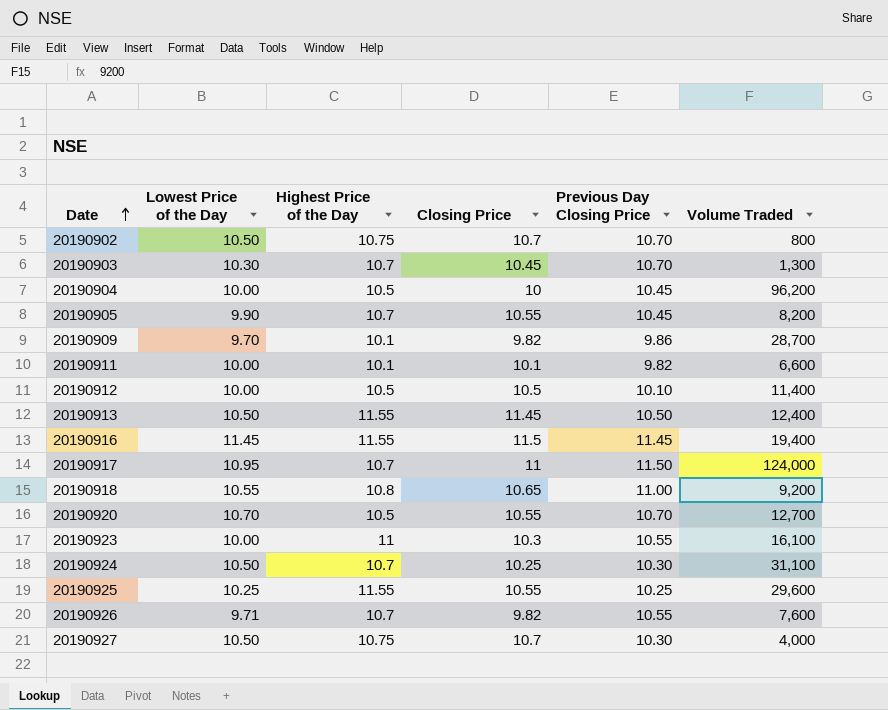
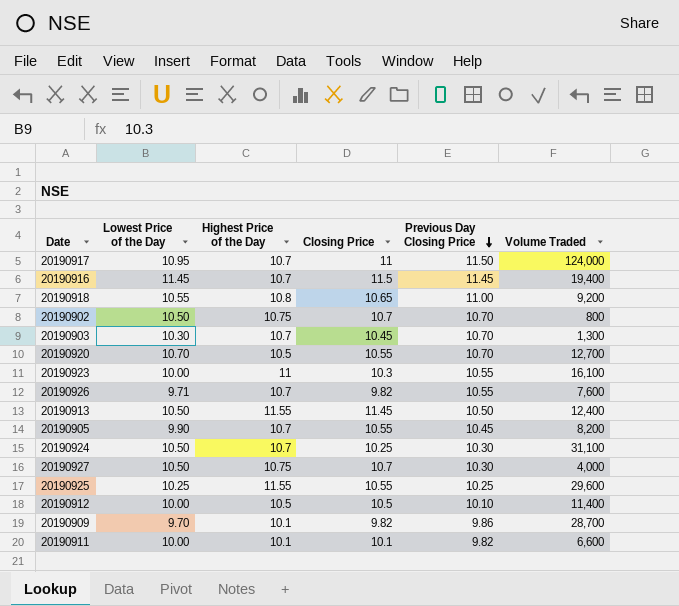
row order: Date ascending -> Previous Day Closing Price descending
row 20190904: 10.00 | 10.5 | 10 | 10.45 | 96,200 -> none
20190916 | Highest Price of the Day: 11.55 -> 10.7

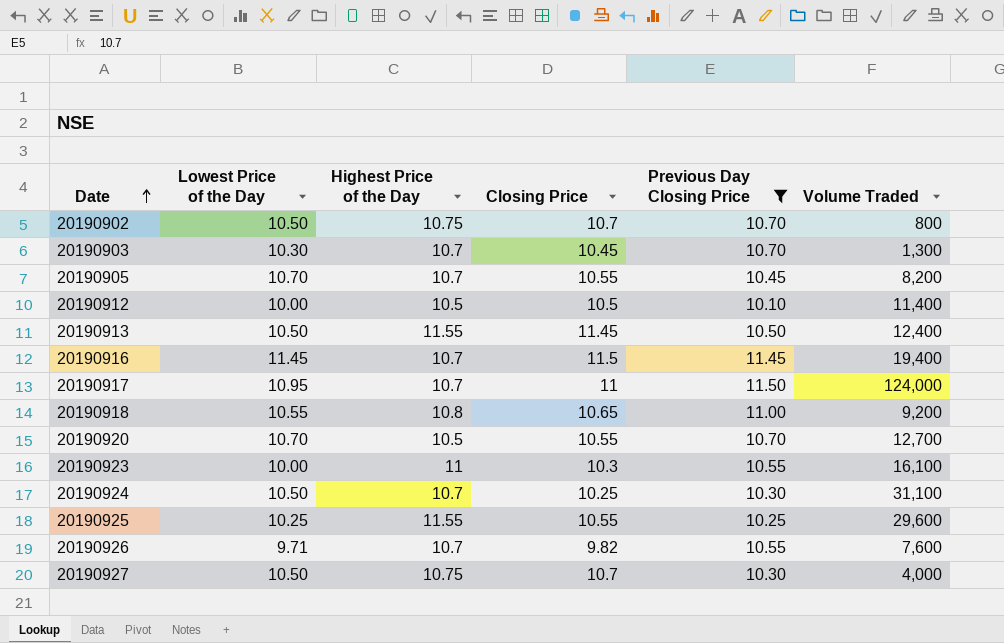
filter: none -> Previous Day Closing Price >= 10.10
row order: Previous Day Closing Price descending -> Date ascending
20190905 | Lowest Price of the Day: 9.90 -> 10.70

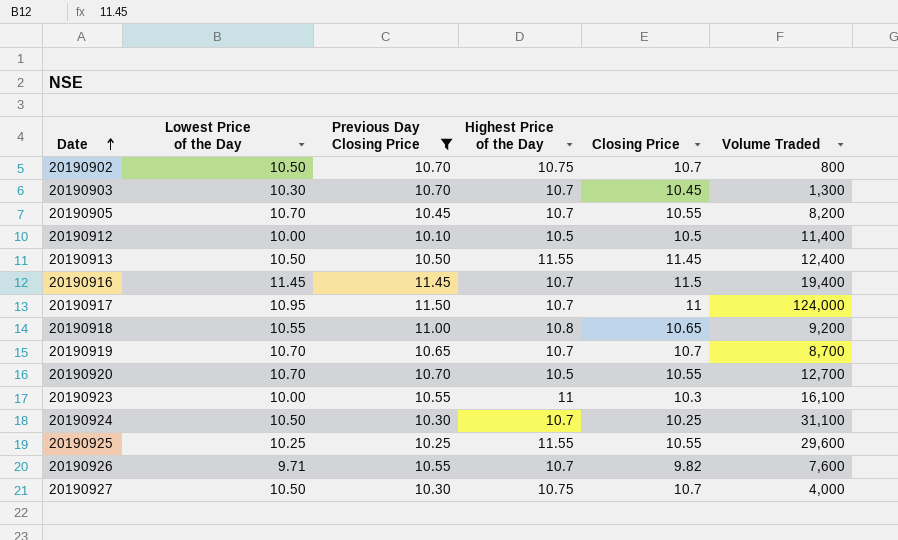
column Previous Day Closing Price | position: 5 -> 3
row 20190919: none -> 10.70 | 10.65 | 10.7 | 10.7 | 8,700

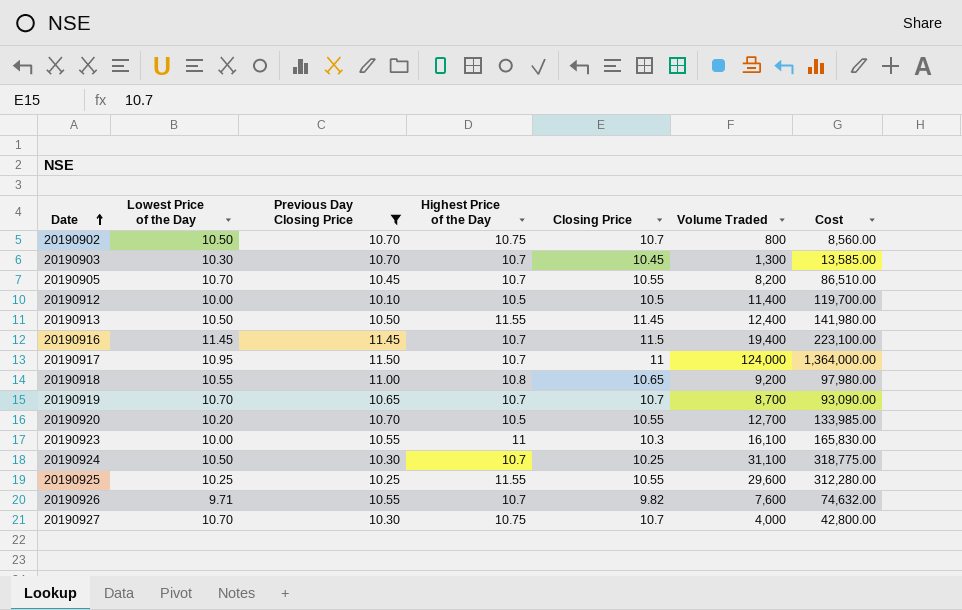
column Cost | formula: none -> [Closing Price] * [Volume Traded]
20190920 | Lowest Price of the Day: 10.70 -> 10.20
20190927 | Lowest Price of the Day: 10.50 -> 10.70

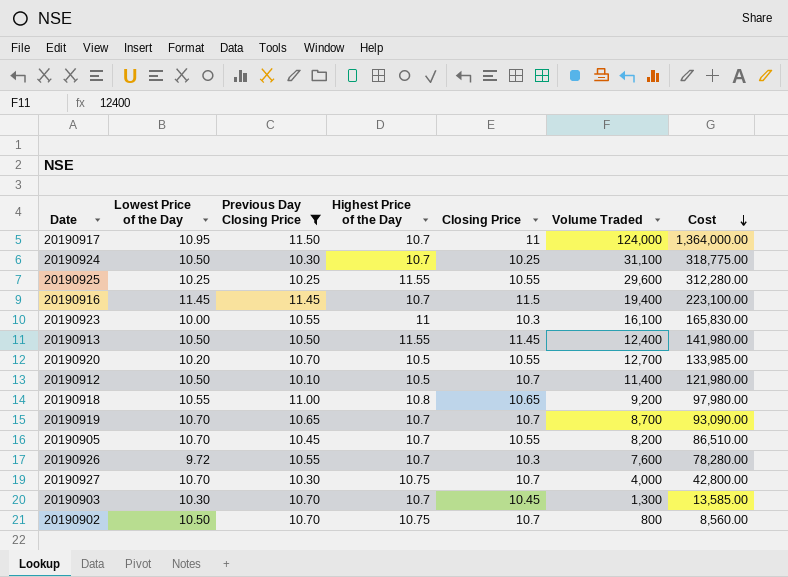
row order: Date ascending -> Cost descending
20190912 | Lowest Price of the Day: 10.00 -> 10.50
20190912 | Closing Price: 10.5 -> 10.7
20190912 | Cost: 119,700.00 -> 121,980.00
20190926 | Lowest Price of the Day: 9.71 -> 9.72
20190926 | Closing Price: 9.82 -> 10.3
20190926 | Cost: 74,632.00 -> 78,280.00

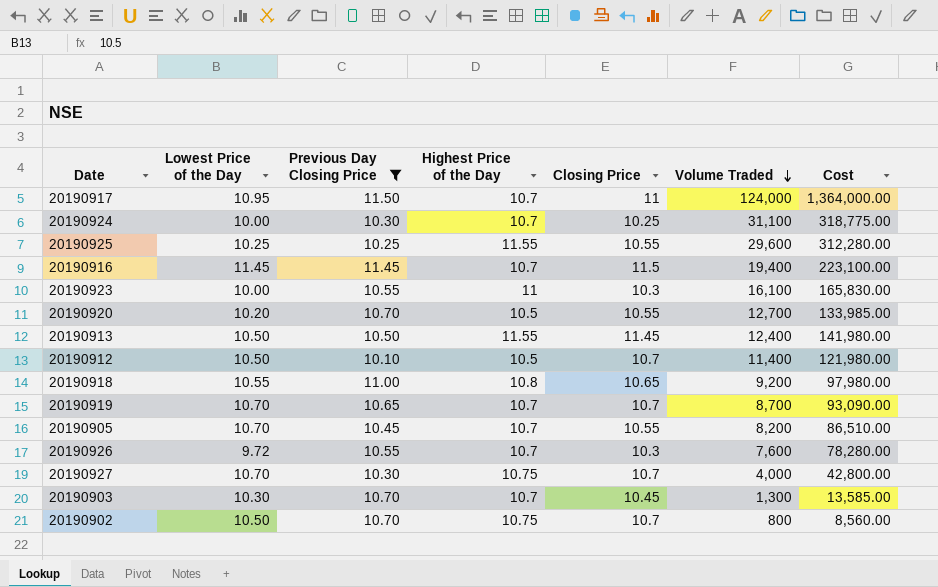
row order: Cost descending -> Volume Traded descending
20190924 | Lowest Price of the Day: 10.50 -> 10.00

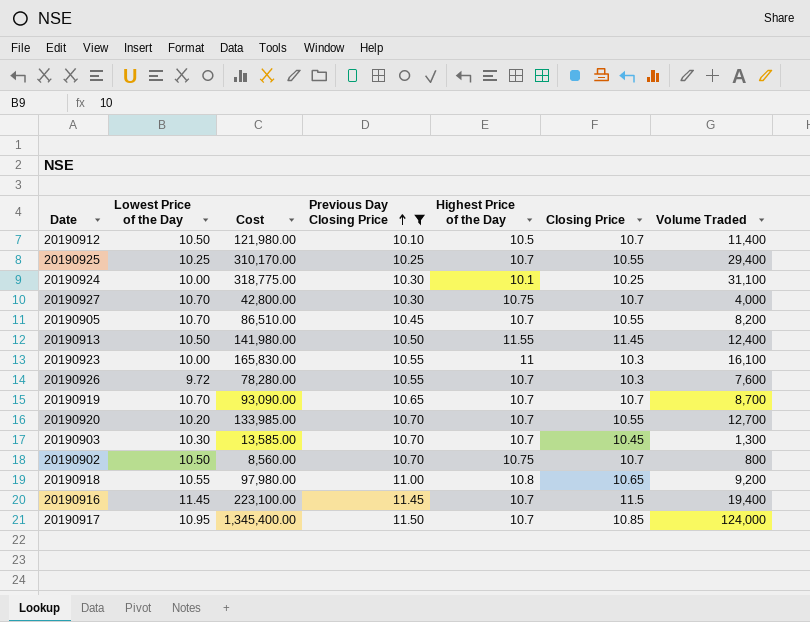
row order: Volume Traded descending -> Previous Day Closing Price ascending
column Cost | position: 7 -> 3
20190925 | Cost: 312,280.00 -> 310,170.00
20190925 | Highest Price of the Day: 11.55 -> 10.7
20190925 | Volume Traded: 29,600 -> 29,400
20190924 | Highest Price of the Day: 10.7 -> 10.1
20190920 | Highest Price of the Day: 10.5 -> 10.7
20190917 | Cost: 1,364,000.00 -> 1,345,400.00
20190917 | Closing Price: 11 -> 10.85

